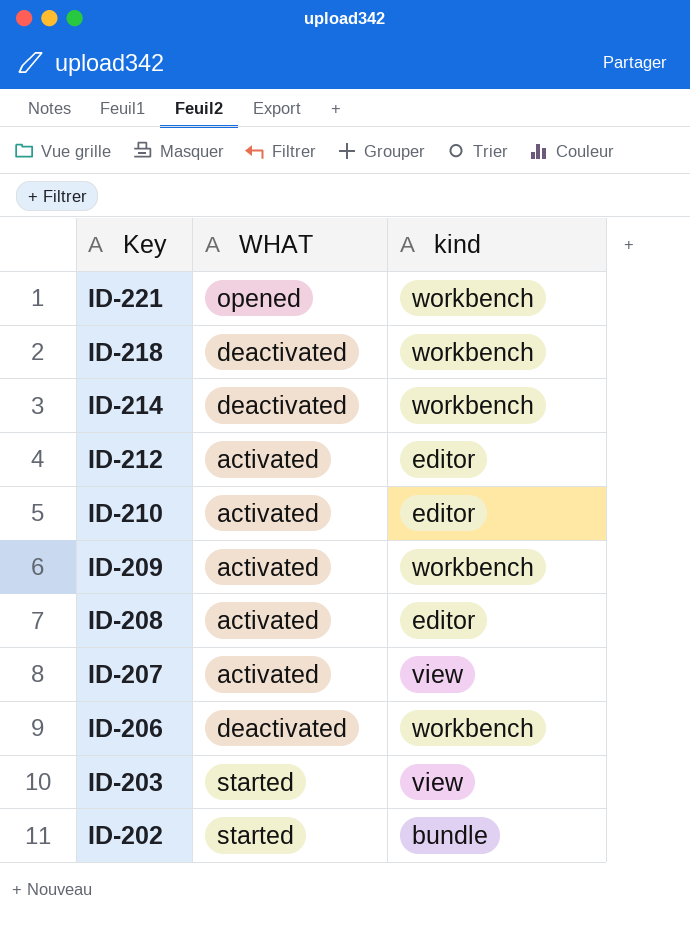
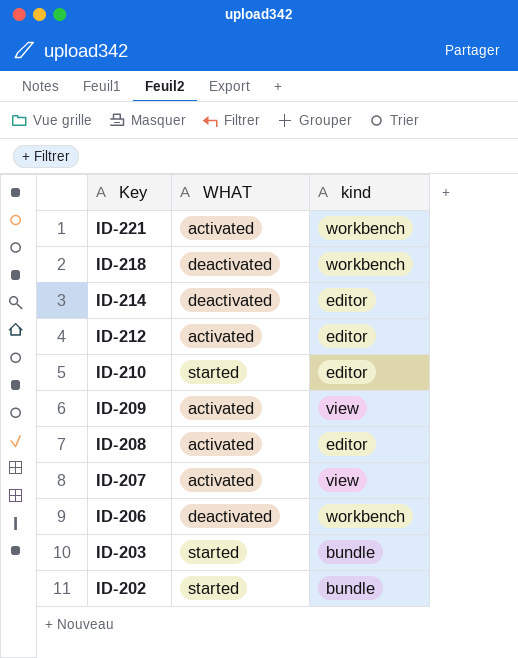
ID-221 | WHAT: opened -> activated
ID-214 | kind: workbench -> editor
ID-210 | WHAT: activated -> started
ID-209 | kind: workbench -> view
ID-203 | kind: view -> bundle

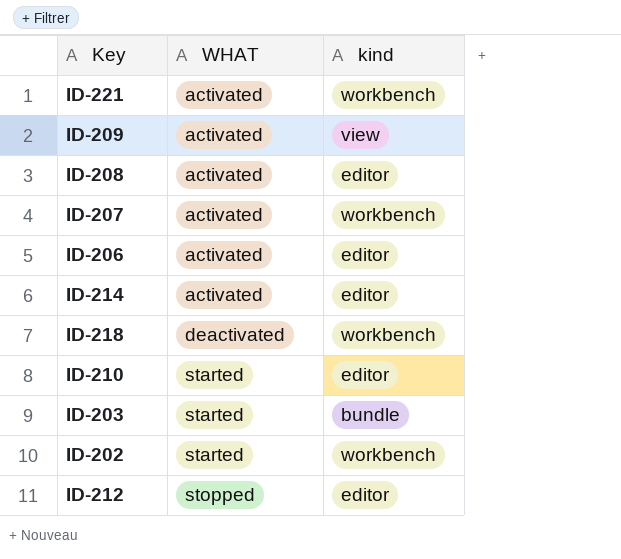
row order: Key descending -> WHAT ascending
ID-207 | kind: view -> workbench
ID-206 | WHAT: deactivated -> activated
ID-206 | kind: workbench -> editor
ID-214 | WHAT: deactivated -> activated
ID-202 | kind: bundle -> workbench
ID-212 | WHAT: activated -> stopped

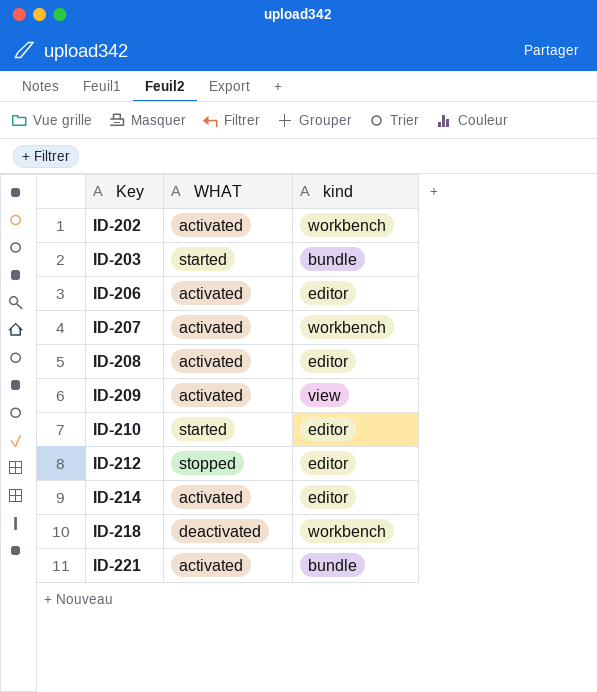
row order: WHAT ascending -> Key ascending
ID-202 | WHAT: started -> activated
ID-221 | kind: workbench -> bundle

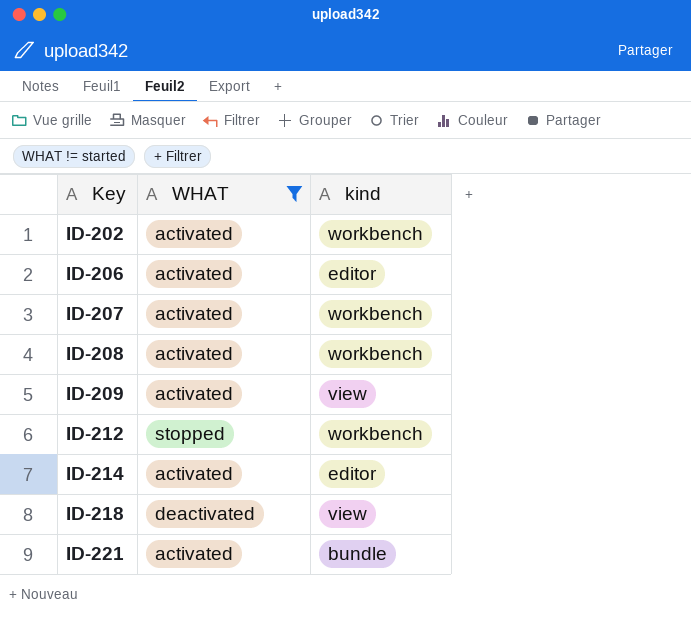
filter: none -> WHAT != started
ID-208 | kind: editor -> workbench
ID-212 | kind: editor -> workbench
ID-218 | kind: workbench -> view

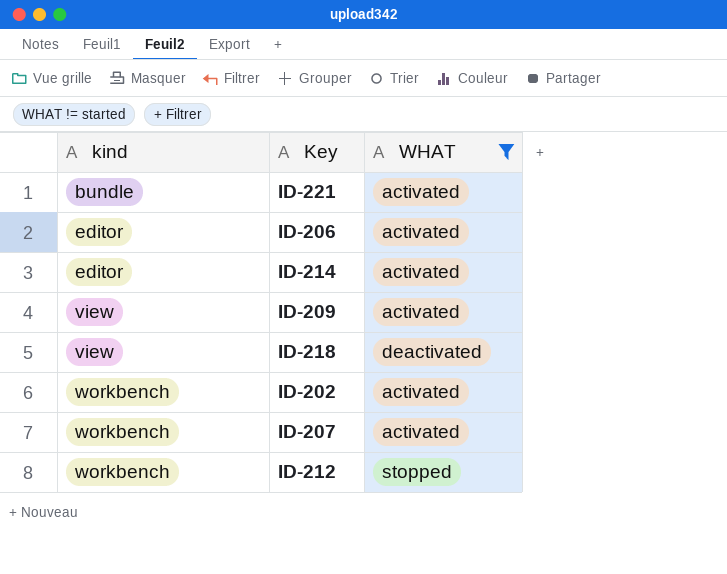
row order: Key ascending -> kind ascending
column kind | position: 3 -> 1
row ID-208: activated | workbench -> none

